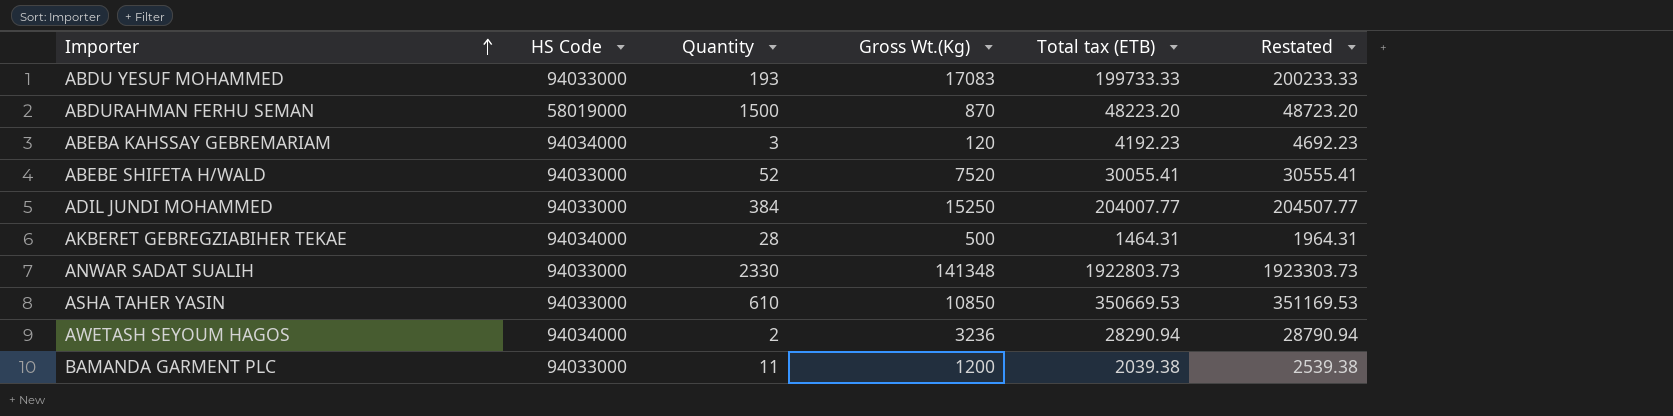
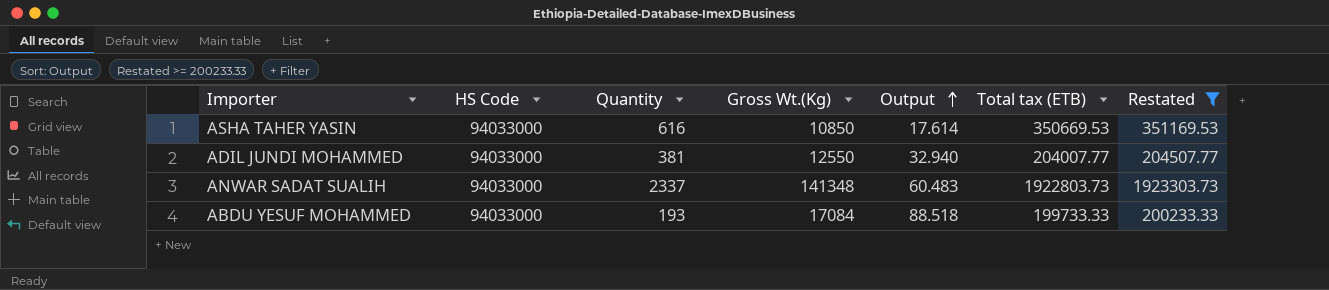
filter: none -> Restated >= 200233.33
row order: Importer ascending -> Output ascending
column Output | formula: none -> [Gross Wt.(Kg)] / [Quantity]
ASHA TAHER YASIN | Quantity: 610 -> 616
ADIL JUNDI MOHAMMED | Quantity: 384 -> 381
ADIL JUNDI MOHAMMED | Gross Wt.(Kg): 15250 -> 12550
ANWAR SADAT SUALIH | Quantity: 2330 -> 2337
ABDU YESUF MOHAMMED | Gross Wt.(Kg): 17083 -> 17084

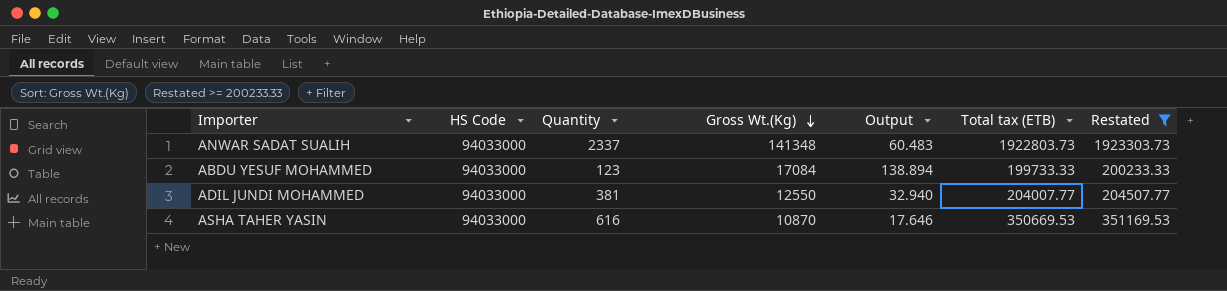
row order: Output ascending -> Gross Wt.(Kg) descending
ABDU YESUF MOHAMMED | Quantity: 193 -> 123
ABDU YESUF MOHAMMED | Output: 88.518 -> 138.894
ASHA TAHER YASIN | Gross Wt.(Kg): 10850 -> 10870
ASHA TAHER YASIN | Output: 17.614 -> 17.646

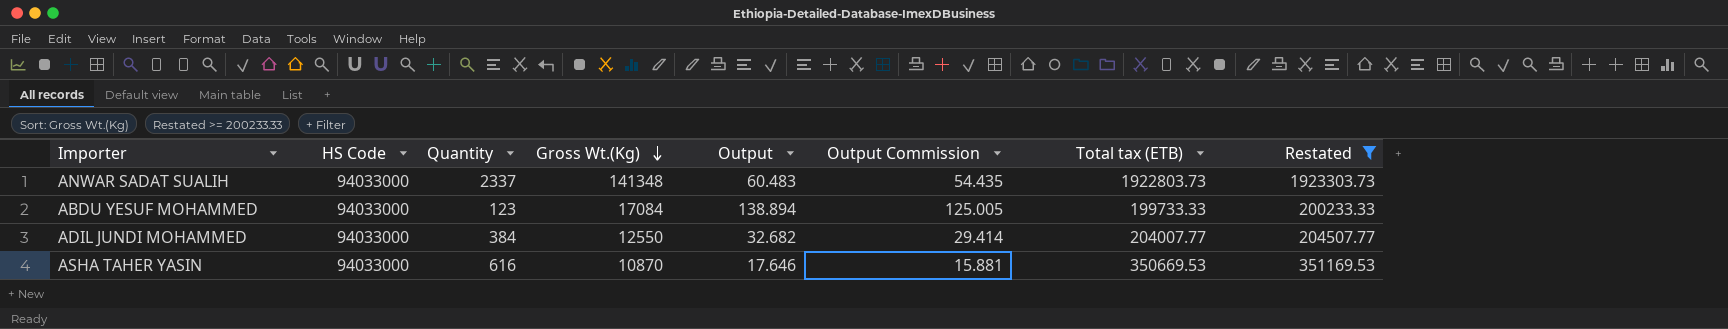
column Output Commission | formula: none -> [Output] * 0.9
ADIL JUNDI MOHAMMED | Quantity: 381 -> 384
ADIL JUNDI MOHAMMED | Output: 32.940 -> 32.682

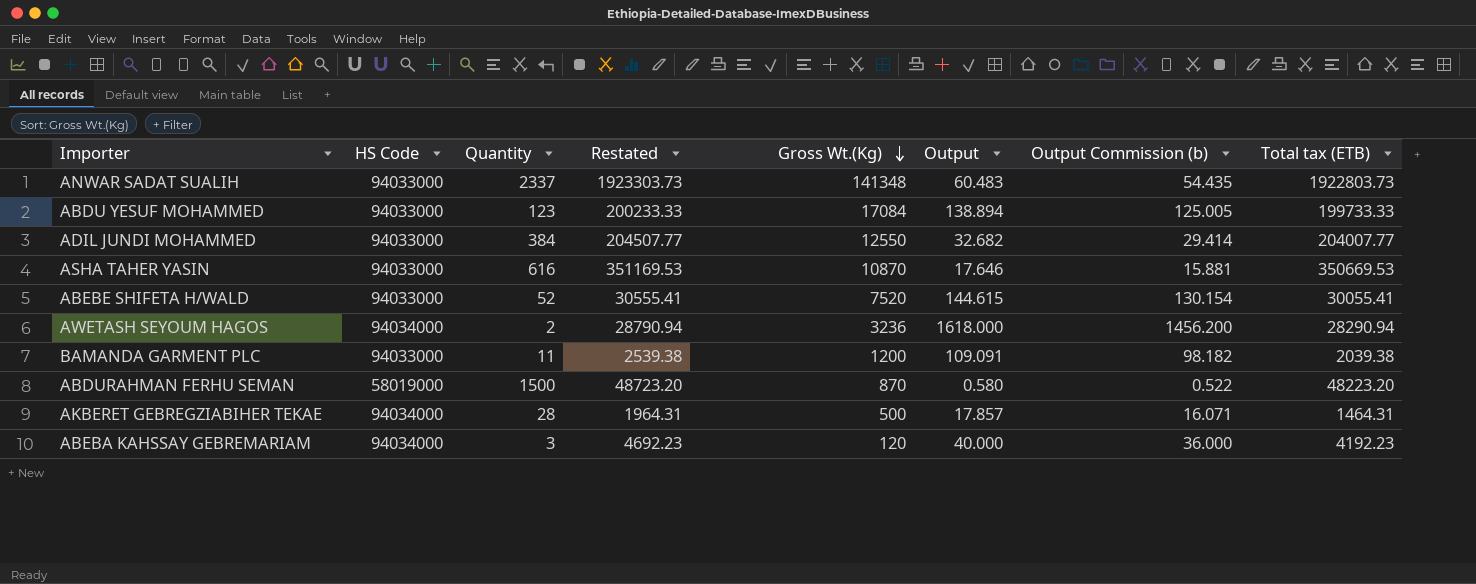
filter: Restated >= 200233.33 -> none
column Restated | position: 8 -> 4
column name: Output Commission -> Output Commission (b)

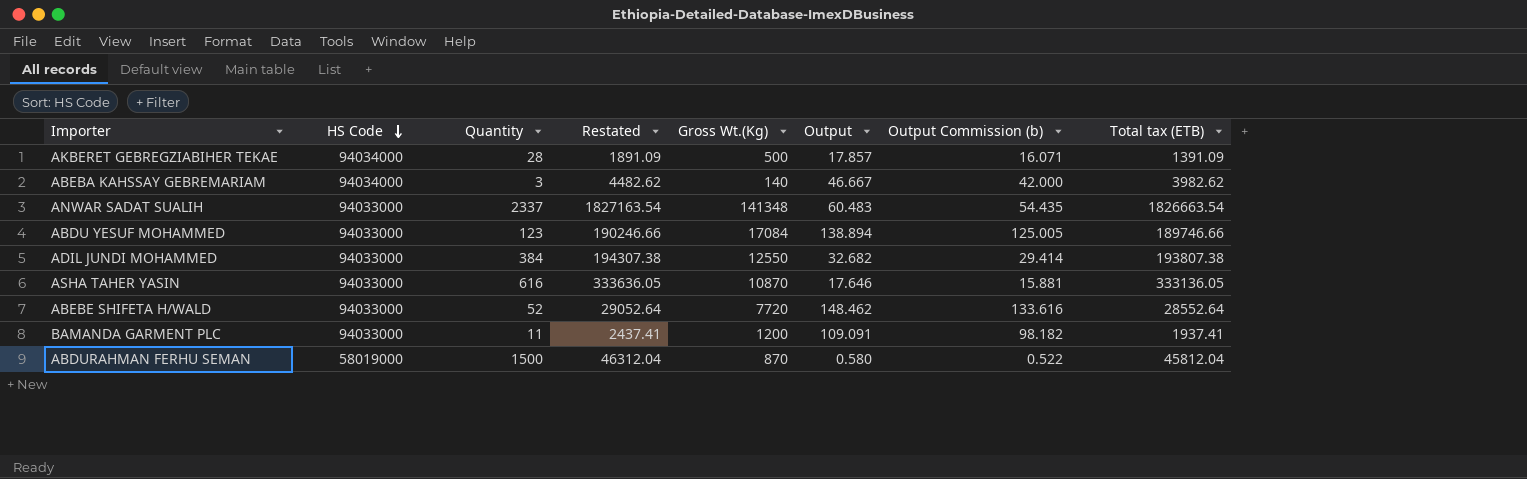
row order: Gross Wt.(Kg) descending -> HS Code descending
row AWETASH SEYOUM HAGOS: 94034000 | 2 | 28790.94 | 3236 | 1618.000 | 1456.200 | 28290.94 -> none
AKBERET GEBREGZIABIHER TEKAE | Restated: 1964.31 -> 1891.09
AKBERET GEBREGZIABIHER TEKAE | Total tax (ETB): 1464.31 -> 1391.09
ABEBA KAHSSAY GEBREMARIAM | Restated: 4692.23 -> 4482.62
ABEBA KAHSSAY GEBREMARIAM | Gross Wt.(Kg): 120 -> 140
ABEBA KAHSSAY GEBREMARIAM | Output: 40.000 -> 46.667
ABEBA KAHSSAY GEBREMARIAM | Output Commission (b): 36.000 -> 42.000
ABEBA KAHSSAY GEBREMARIAM | Total tax (ETB): 4192.23 -> 3982.62
ANWAR SADAT SUALIH | Restated: 1923303.73 -> 1827163.54
ANWAR SADAT SUALIH | Total tax (ETB): 1922803.73 -> 1826663.54
ABDU YESUF MOHAMMED | Restated: 200233.33 -> 190246.66
ABDU YESUF MOHAMMED | Total tax (ETB): 199733.33 -> 189746.66
ADIL JUNDI MOHAMMED | Restated: 204507.77 -> 194307.38
ADIL JUNDI MOHAMMED | Total tax (ETB): 204007.77 -> 193807.38
ASHA TAHER YASIN | Restated: 351169.53 -> 333636.05
ASHA TAHER YASIN | Total tax (ETB): 350669.53 -> 333136.05
ABEBE SHIFETA H/WALD | Restated: 30555.41 -> 29052.64
ABEBE SHIFETA H/WALD | Gross Wt.(Kg): 7520 -> 7720
ABEBE SHIFETA H/WALD | Output: 144.615 -> 148.462
ABEBE SHIFETA H/WALD | Output Commission (b): 130.154 -> 133.616
ABEBE SHIFETA H/WALD | Total tax (ETB): 30055.41 -> 28552.64
BAMANDA GARMENT PLC | Restated: 2539.38 -> 2437.41
BAMANDA GARMENT PLC | Total tax (ETB): 2039.38 -> 1937.41
ABDURAHMAN FERHU SEMAN | Restated: 48723.20 -> 46312.04
ABDURAHMAN FERHU SEMAN | Total tax (ETB): 48223.20 -> 45812.04

